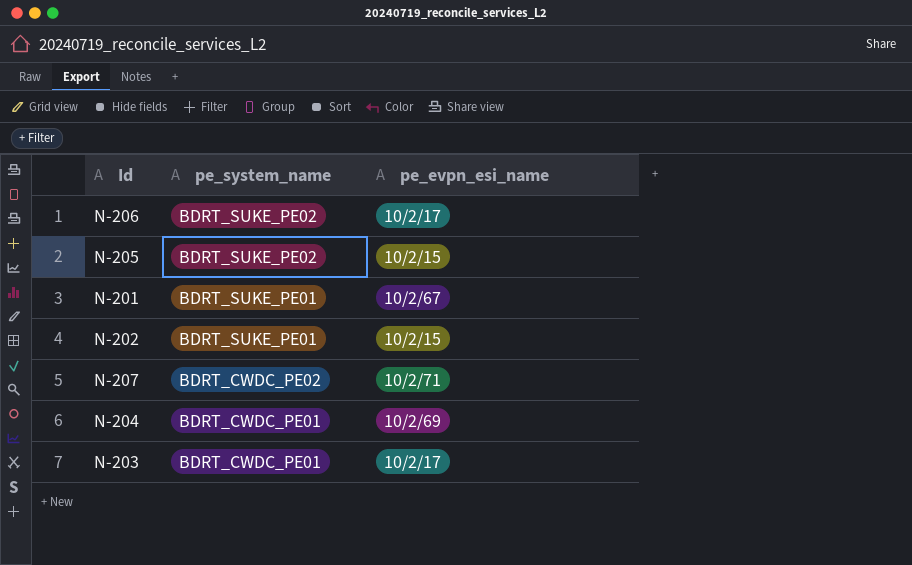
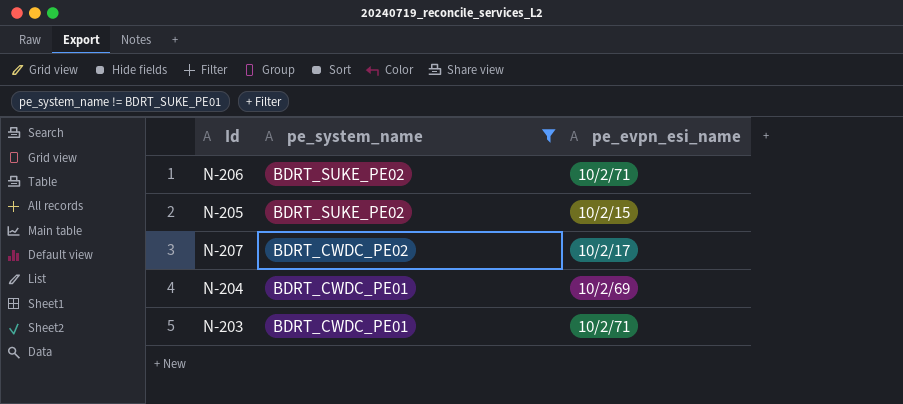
filter: none -> pe_system_name != BDRT_SUKE_PE01
N-206 | pe_evpn_esi_name: 10/2/17 -> 10/2/71
N-207 | pe_evpn_esi_name: 10/2/71 -> 10/2/17
N-203 | pe_evpn_esi_name: 10/2/17 -> 10/2/71

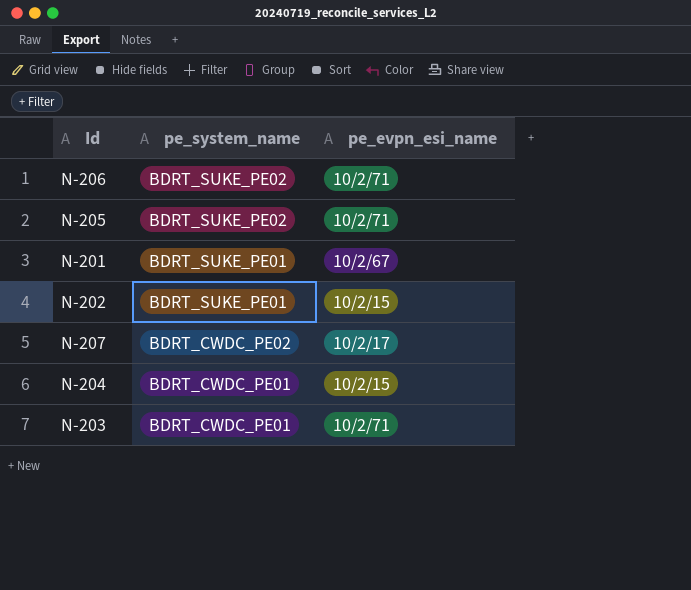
filter: pe_system_name != BDRT_SUKE_PE01 -> none
N-205 | pe_evpn_esi_name: 10/2/15 -> 10/2/71
N-204 | pe_evpn_esi_name: 10/2/69 -> 10/2/15

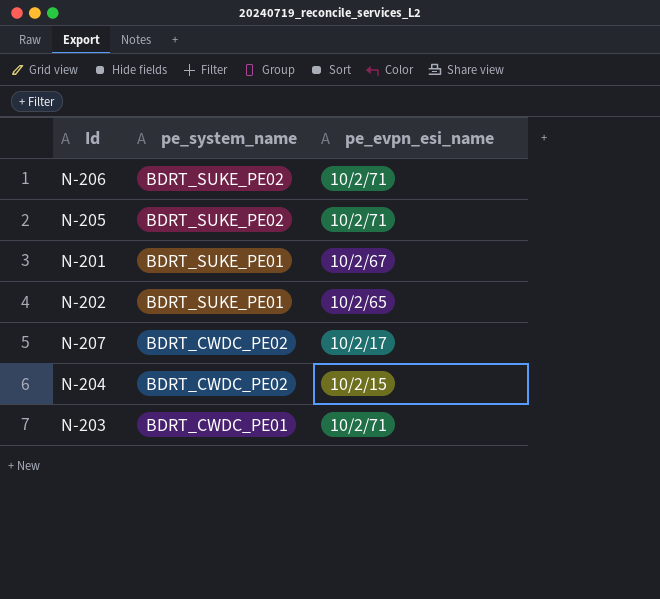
N-202 | pe_evpn_esi_name: 10/2/15 -> 10/2/65
N-204 | pe_system_name: BDRT_CWDC_PE01 -> BDRT_CWDC_PE02

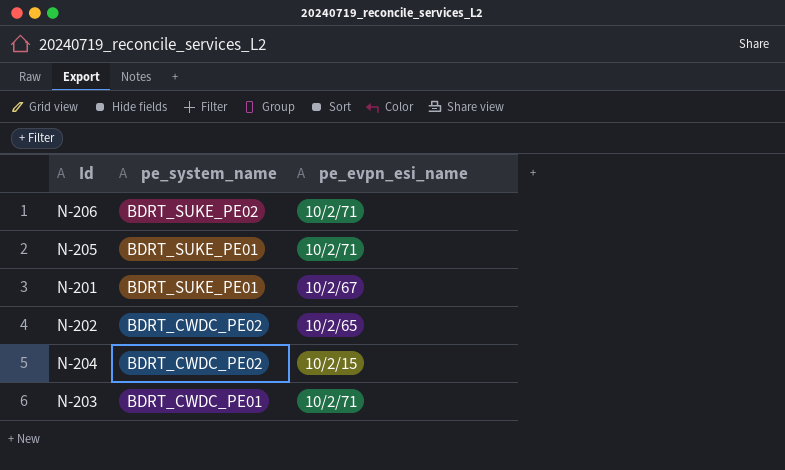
row N-207: BDRT_CWDC_PE02 | 10/2/17 -> none
N-205 | pe_system_name: BDRT_SUKE_PE02 -> BDRT_SUKE_PE01
N-202 | pe_system_name: BDRT_SUKE_PE01 -> BDRT_CWDC_PE02

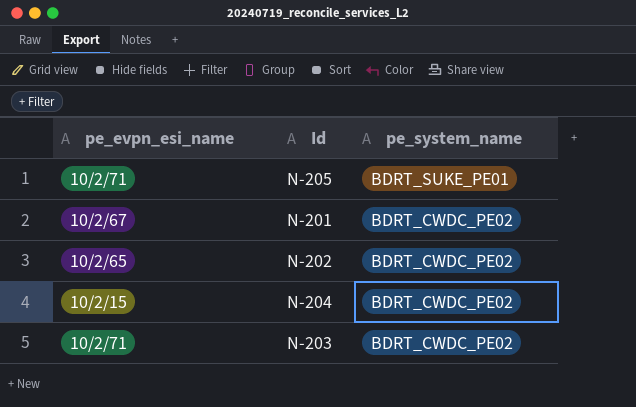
column pe_evpn_esi_name | position: 3 -> 1
row N-206: BDRT_SUKE_PE02 | 10/2/71 -> none
N-201 | pe_system_name: BDRT_SUKE_PE01 -> BDRT_CWDC_PE02
N-203 | pe_system_name: BDRT_CWDC_PE01 -> BDRT_CWDC_PE02

